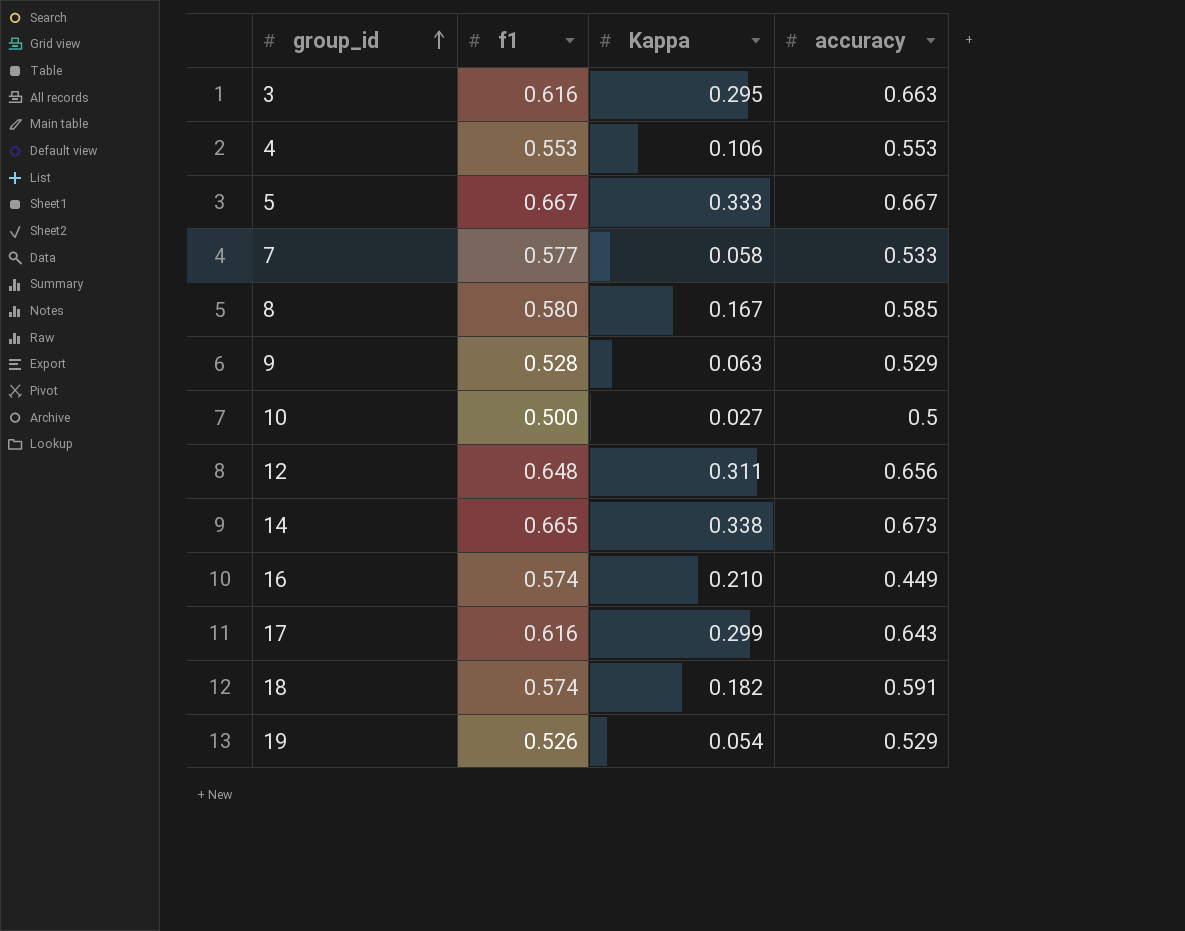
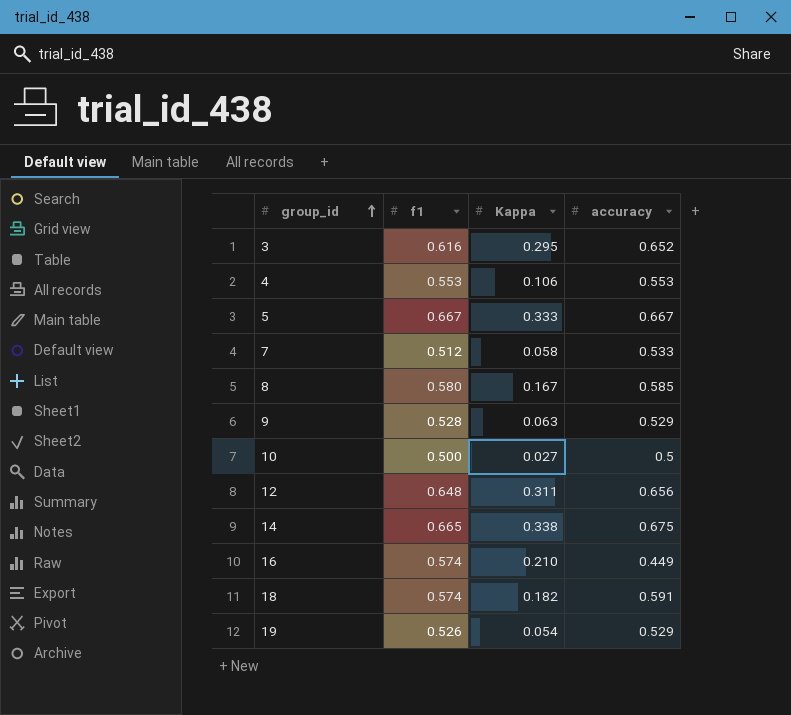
row 17: 0.616 | 0.299 | 0.643 -> none
3 | accuracy: 0.663 -> 0.652
7 | f1: 0.577 -> 0.512
14 | accuracy: 0.673 -> 0.675

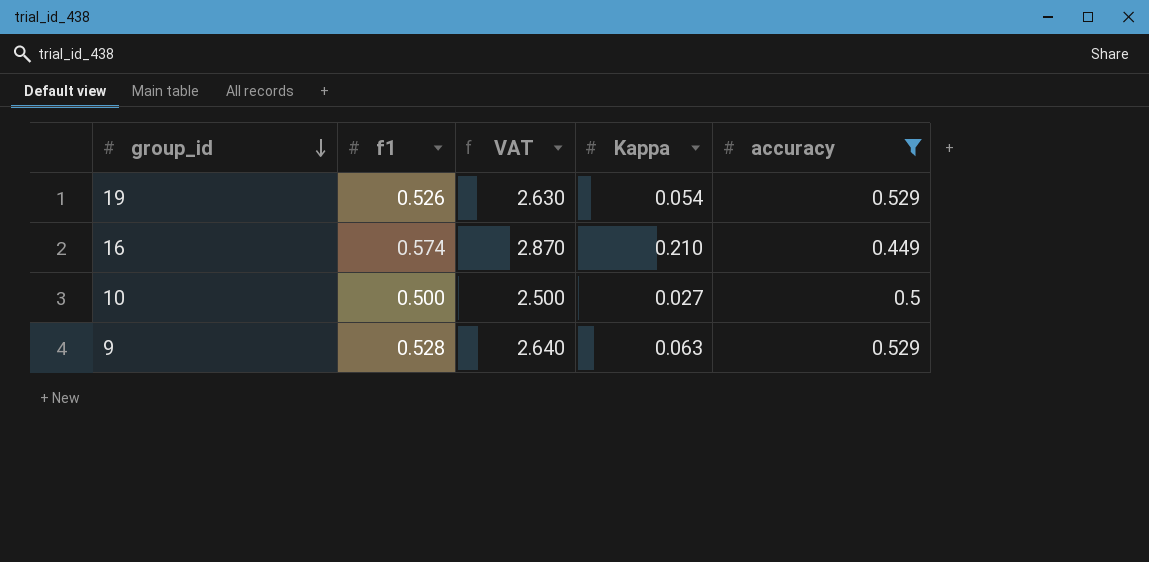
filter: none -> accuracy <= 0.529
row order: group_id ascending -> group_id descending
column VAT | formula: none -> [f1] * 5

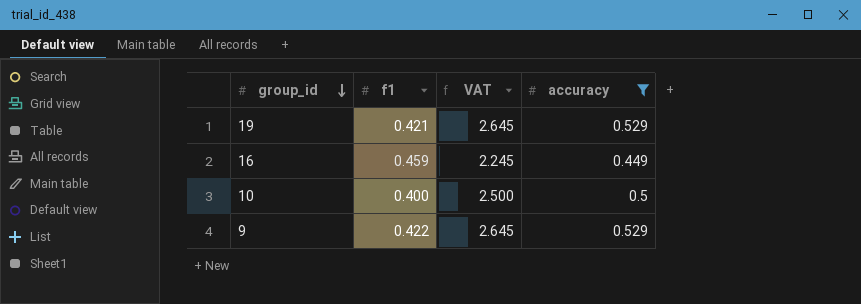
column Kappa | position: 4 -> none
column VAT | formula: [f1] * 5 -> [accuracy] * 5
19 | f1: 0.526 -> 0.421
16 | f1: 0.574 -> 0.459
10 | f1: 0.500 -> 0.400
9 | f1: 0.528 -> 0.422

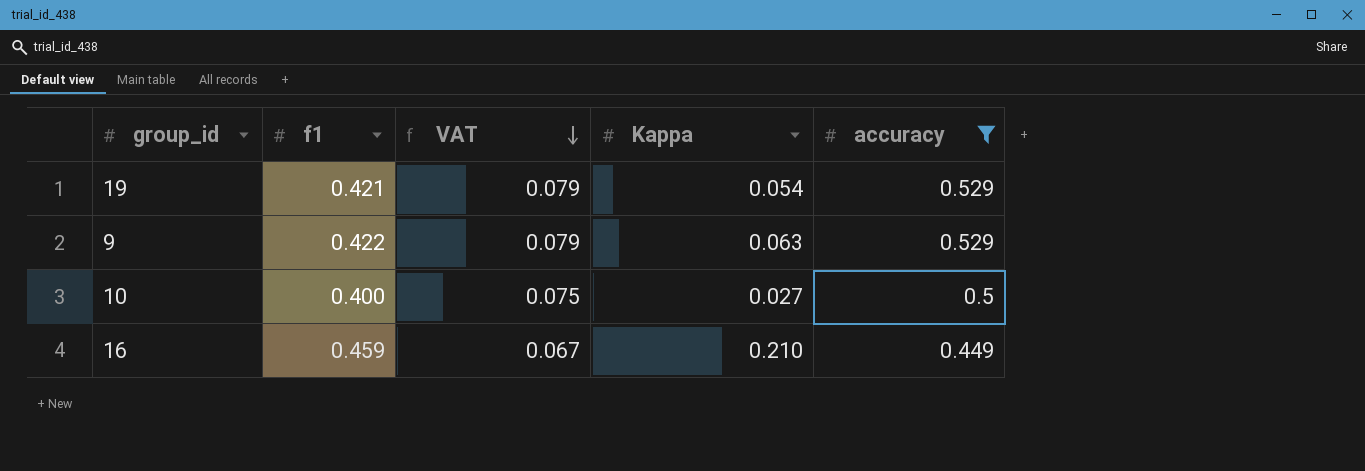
row order: group_id descending -> VAT descending
column VAT | formula: [accuracy] * 5 -> [accuracy] * 0.15
column Kappa | position: none -> 4

